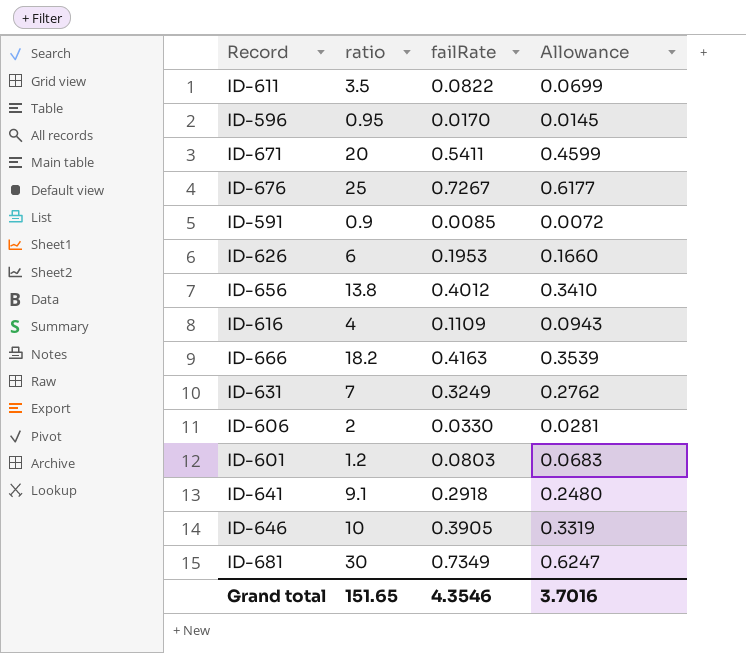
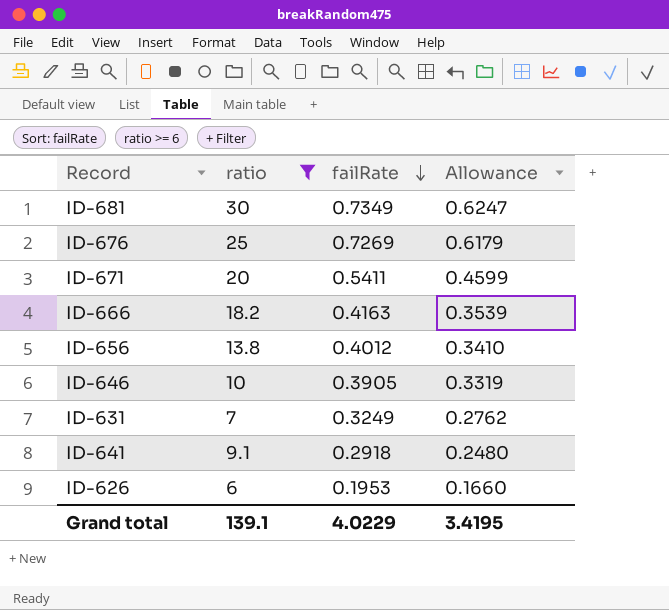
filter: none -> ratio >= 6
row order: none -> failRate descending
ID-676 | failRate: 0.7267 -> 0.7269
ID-676 | Allowance: 0.6177 -> 0.6179
Grand total | ratio: 151.65 -> 139.1
Grand total | failRate: 4.3546 -> 4.0229
Grand total | Allowance: 3.7016 -> 3.4195

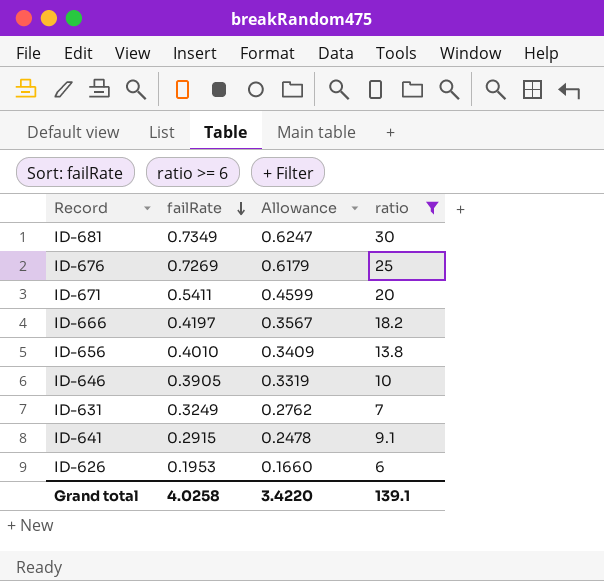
column ratio | position: 2 -> 4
ID-666 | failRate: 0.4163 -> 0.4197
ID-666 | Allowance: 0.3539 -> 0.3567
ID-656 | failRate: 0.4012 -> 0.4010
ID-656 | Allowance: 0.3410 -> 0.3409
ID-641 | failRate: 0.2918 -> 0.2915
ID-641 | Allowance: 0.2480 -> 0.2478
Grand total | failRate: 4.0229 -> 4.0258
Grand total | Allowance: 3.4195 -> 3.4220

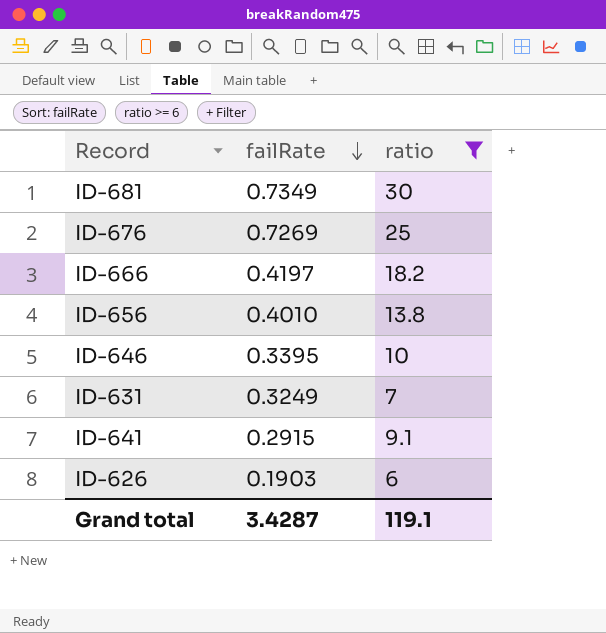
column Allowance | formula: [failRate] * 0.85 -> none
row ID-671: 0.5411 | 0.4599 | 20 -> none
ID-646 | failRate: 0.3905 -> 0.3395
ID-626 | failRate: 0.1953 -> 0.1903
Grand total | failRate: 4.0258 -> 3.4287
Grand total | ratio: 139.1 -> 119.1

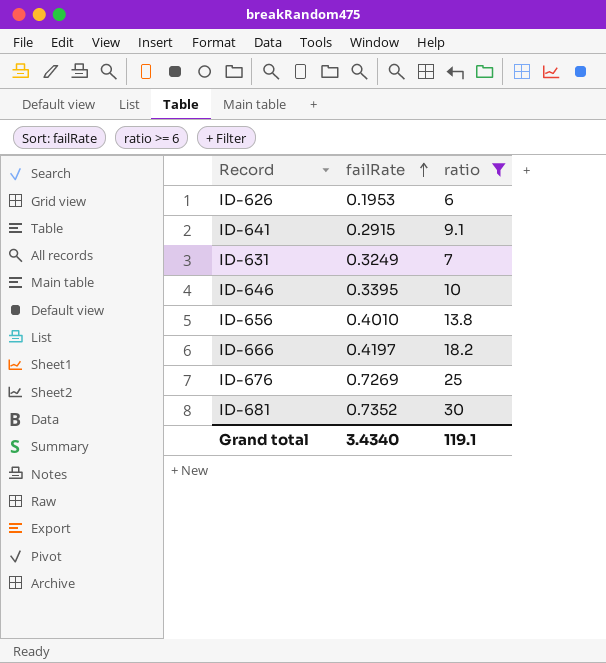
row order: failRate descending -> failRate ascending
ID-626 | failRate: 0.1903 -> 0.1953
ID-681 | failRate: 0.7349 -> 0.7352
Grand total | failRate: 3.4287 -> 3.4340

